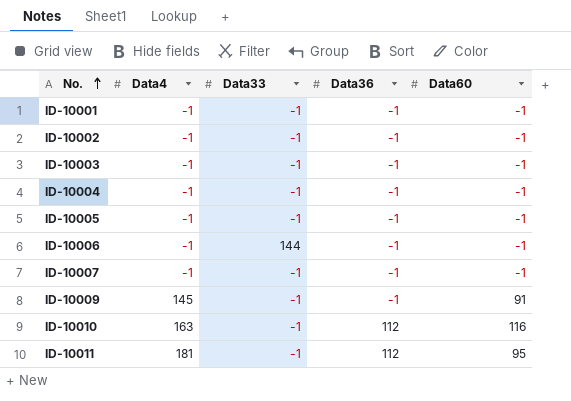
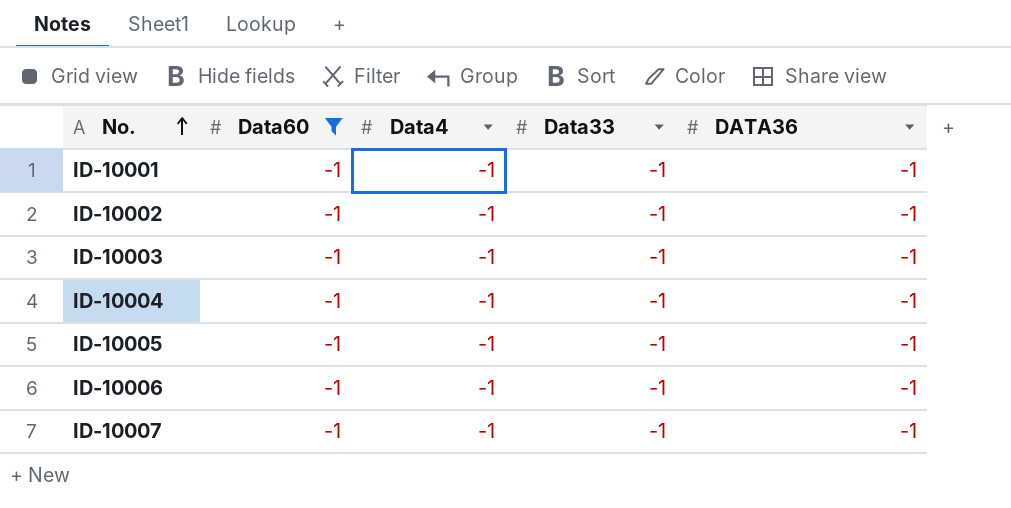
filter: none -> Data60 = -1
column Data60 | position: 5 -> 2
column name: Data36 -> DATA36
ID-10006 | Data33: 144 -> -1

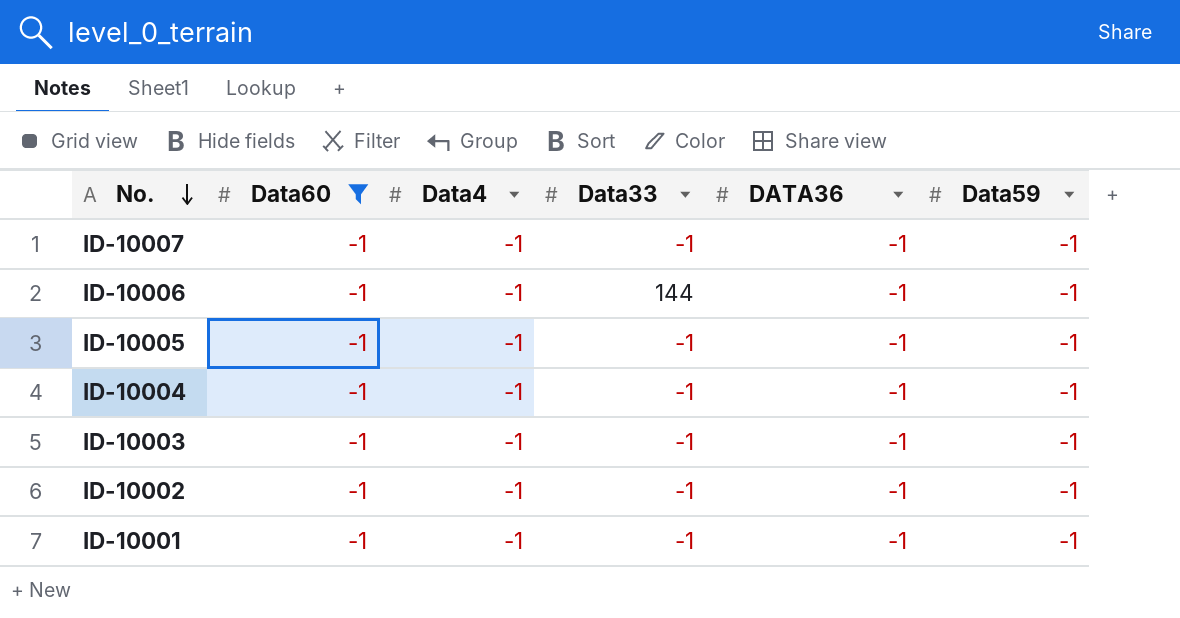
row order: No. ascending -> No. descending
column Data59 | position: none -> 6
ID-10006 | Data33: -1 -> 144

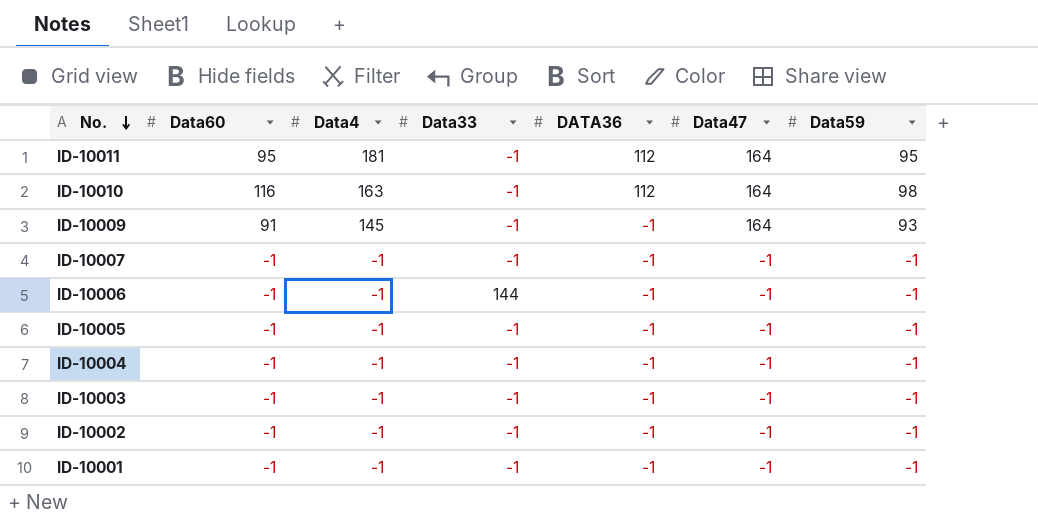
filter: Data60 = -1 -> none
column Data47 | position: none -> 6

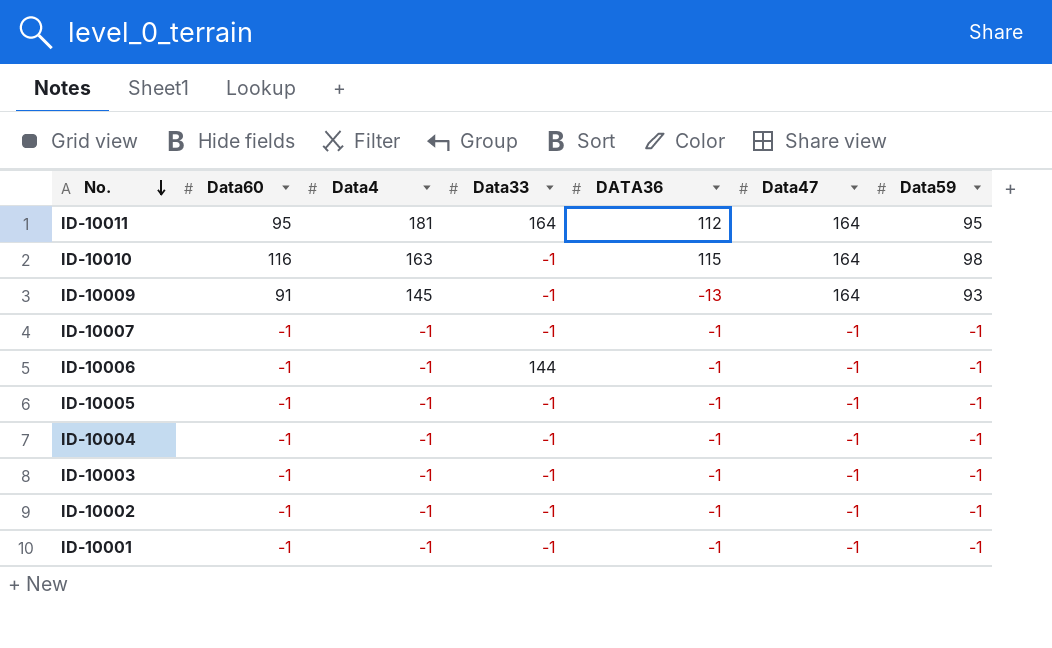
ID-10011 | Data33: -1 -> 164
ID-10010 | DATA36: 112 -> 115
ID-10009 | DATA36: -1 -> -13

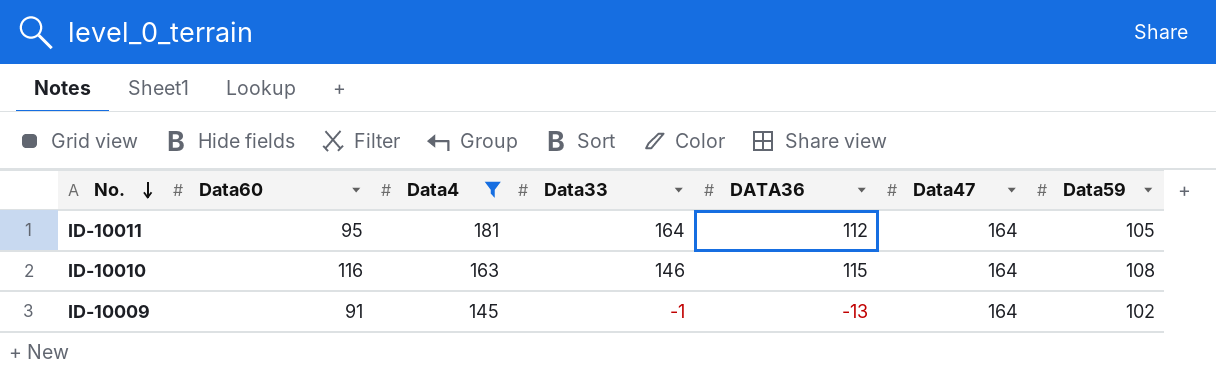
filter: none -> Data4 != -1
ID-10011 | Data59: 95 -> 105
ID-10010 | Data33: -1 -> 146
ID-10010 | Data59: 98 -> 108
ID-10009 | Data59: 93 -> 102

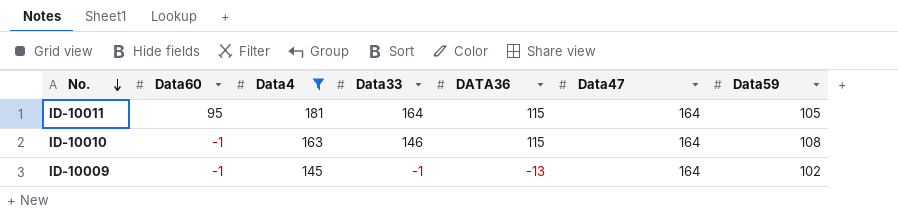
ID-10011 | DATA36: 112 -> 115
ID-10010 | Data60: 116 -> -1
ID-10009 | Data60: 91 -> -1

